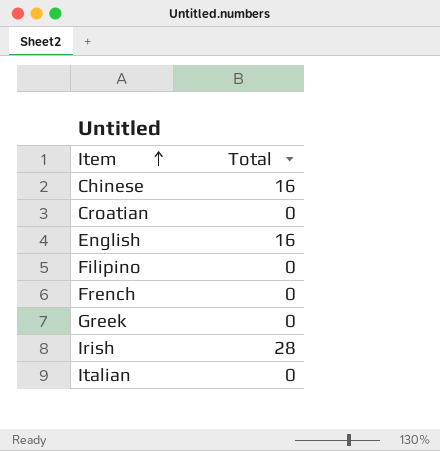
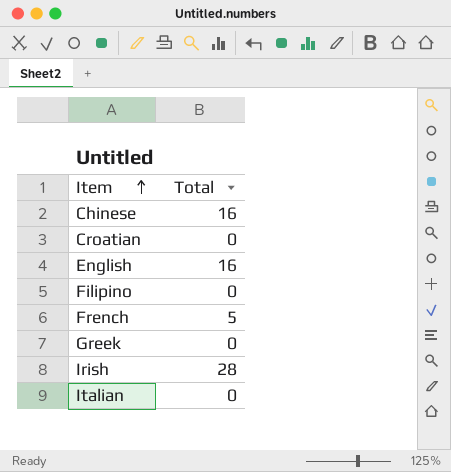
French | Total: 0 -> 5

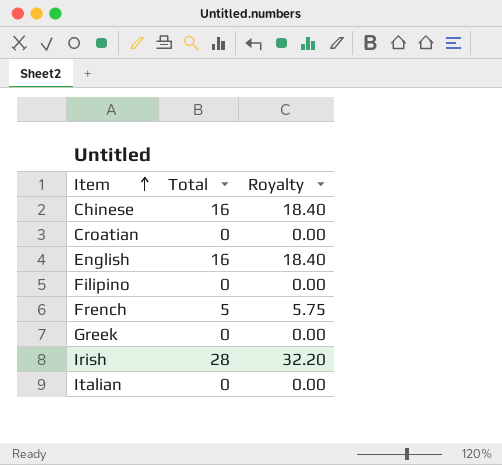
column Royalty | formula: none -> [Total] * 1.15

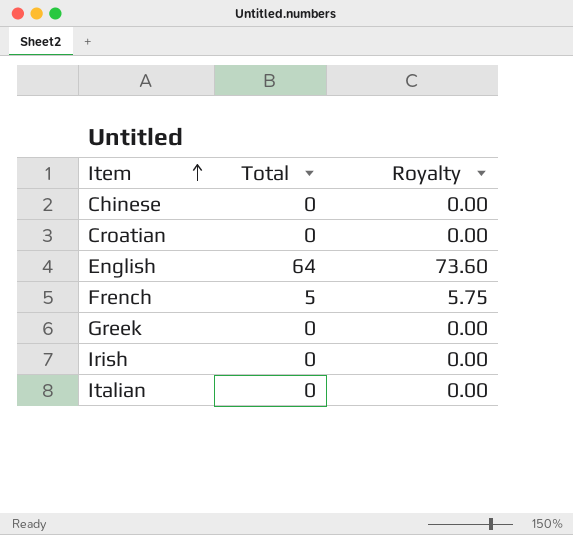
row Filipino: 0 | 0.00 -> none
Chinese | Total: 16 -> 0
Chinese | Royalty: 18.40 -> 0.00
English | Total: 16 -> 64
English | Royalty: 18.40 -> 73.60
Irish | Total: 28 -> 0
Irish | Royalty: 32.20 -> 0.00

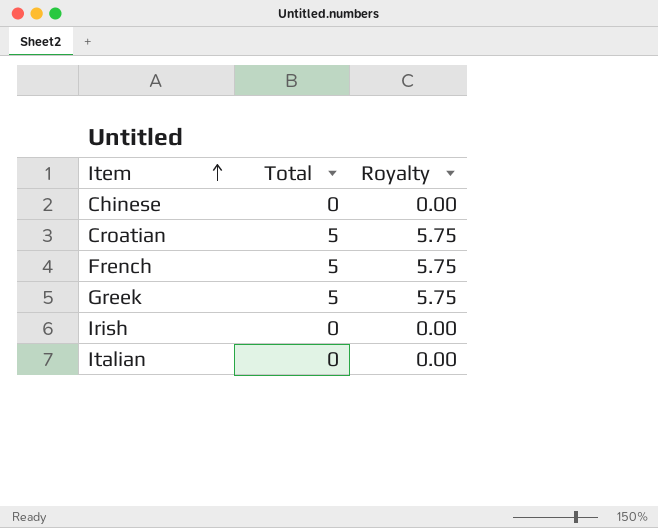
row English: 64 | 73.60 -> none
Croatian | Total: 0 -> 5
Croatian | Royalty: 0.00 -> 5.75
Greek | Total: 0 -> 5
Greek | Royalty: 0.00 -> 5.75

